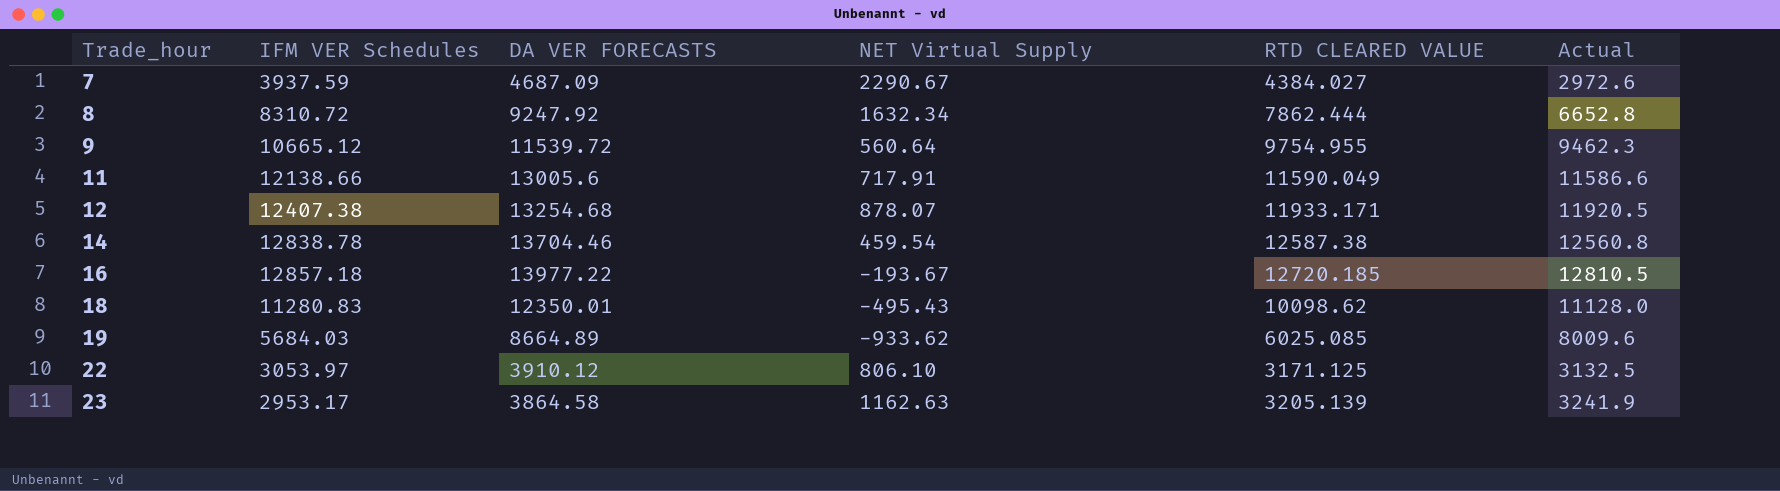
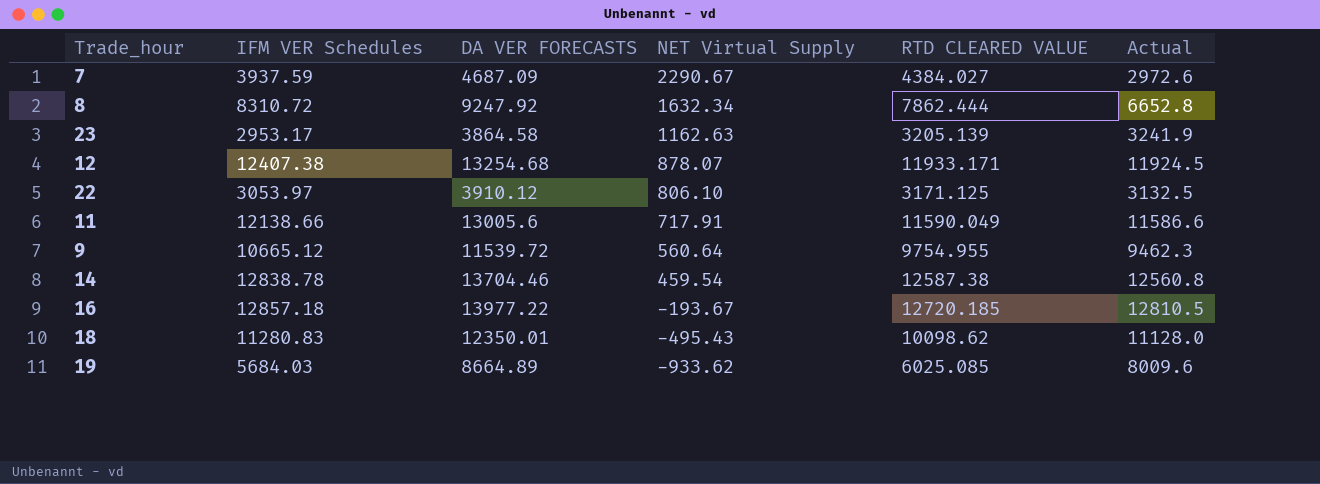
row order: Trade_hour ascending -> NET Virtual Supply descending
12 | Actual: 11920.5 -> 11924.5

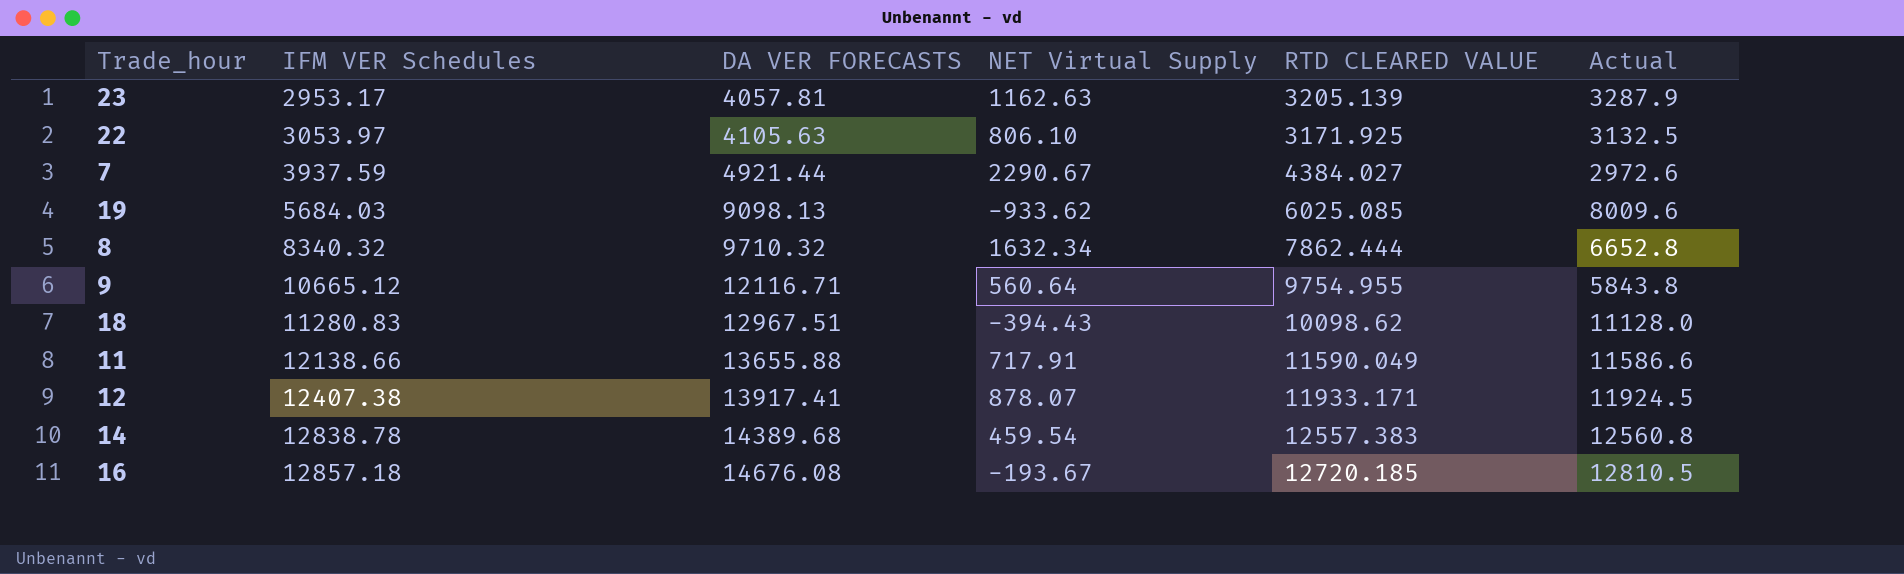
row order: NET Virtual Supply descending -> IFM VER Schedules ascending
23 | DA VER FORECASTS: 3864.58 -> 4057.81
23 | Actual: 3241.9 -> 3287.9
22 | DA VER FORECASTS: 3910.12 -> 4105.63
22 | RTD CLEARED VALUE: 3171.125 -> 3171.925
7 | DA VER FORECASTS: 4687.09 -> 4921.44
19 | DA VER FORECASTS: 8664.89 -> 9098.13
8 | IFM VER Schedules: 8310.72 -> 8340.32
8 | DA VER FORECASTS: 9247.92 -> 9710.32
9 | DA VER FORECASTS: 11539.72 -> 12116.71
9 | Actual: 9462.3 -> 5843.8
18 | DA VER FORECASTS: 12350.01 -> 12967.51
18 | NET Virtual Supply: -495.43 -> -394.43
11 | DA VER FORECASTS: 13005.6 -> 13655.88
12 | DA VER FORECASTS: 13254.68 -> 13917.41
14 | DA VER FORECASTS: 13704.46 -> 14389.68
14 | RTD CLEARED VALUE: 12587.38 -> 12557.383
16 | DA VER FORECASTS: 13977.22 -> 14676.08

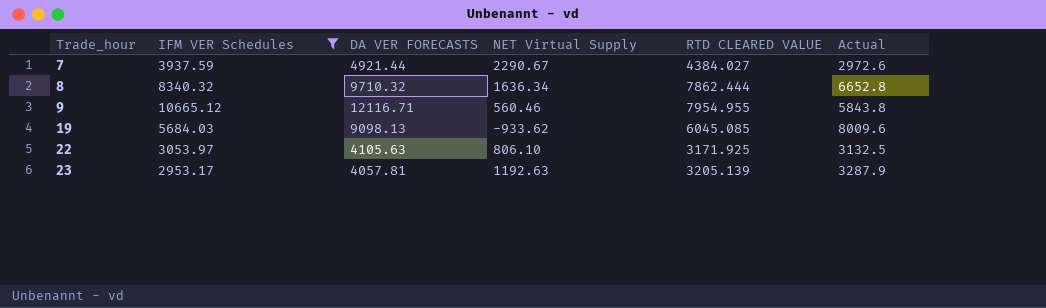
filter: none -> IFM VER Schedules <= 10665.12
row order: IFM VER Schedules ascending -> Trade_hour ascending
8 | NET Virtual Supply: 1632.34 -> 1636.34
9 | NET Virtual Supply: 560.64 -> 560.46
9 | RTD CLEARED VALUE: 9754.955 -> 7954.955
19 | RTD CLEARED VALUE: 6025.085 -> 6045.085
23 | NET Virtual Supply: 1162.63 -> 1192.63

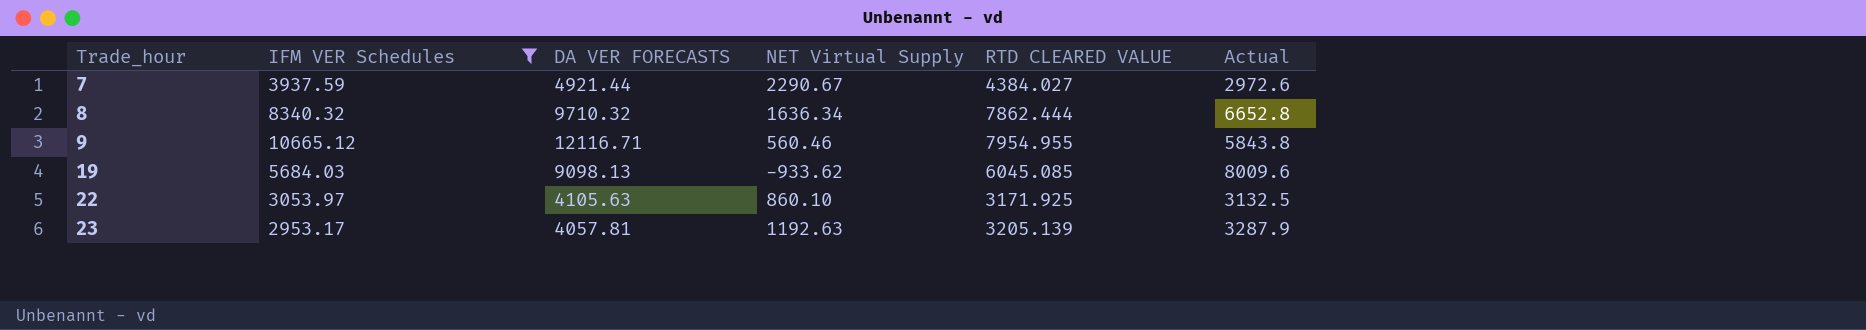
22 | NET Virtual Supply: 806.10 -> 860.10

